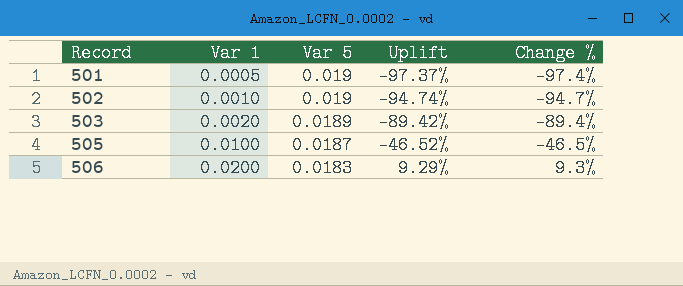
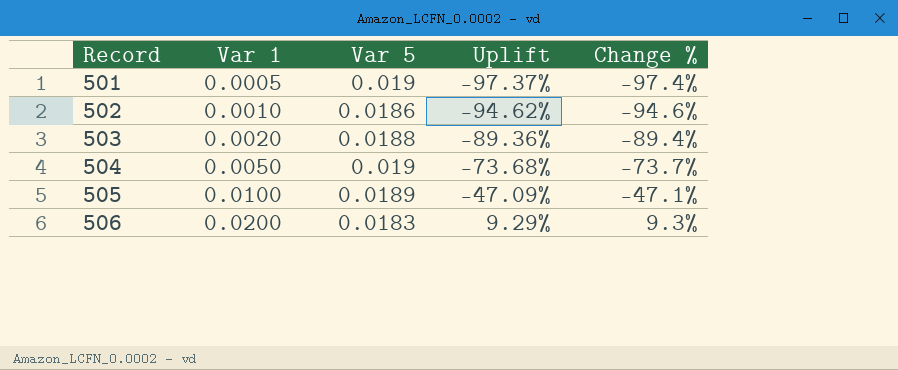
502 | Var 5: 0.019 -> 0.0186
502 | Uplift: -94.74% -> -94.62%
502 | Change %: -94.7% -> -94.6%
503 | Var 5: 0.0189 -> 0.0188
503 | Uplift: -89.42% -> -89.36%
row 504: none -> 0.0050 | 0.019 | -73.68% | -73.7%
505 | Var 5: 0.0187 -> 0.0189
505 | Uplift: -46.52% -> -47.09%
505 | Change %: -46.5% -> -47.1%

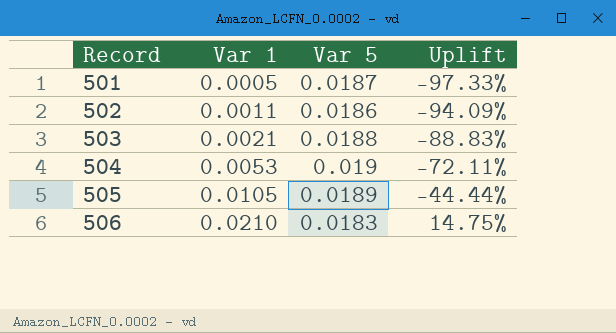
column Change % | formula: ([Var 1] - [Var 5]) / [Var 5] -> none
501 | Var 5: 0.019 -> 0.0187
501 | Uplift: -97.37% -> -97.33%
502 | Var 1: 0.0010 -> 0.0011
502 | Uplift: -94.62% -> -94.09%
503 | Var 1: 0.0020 -> 0.0021
503 | Uplift: -89.36% -> -88.83%
504 | Var 1: 0.0050 -> 0.0053
504 | Uplift: -73.68% -> -72.11%
505 | Var 1: 0.0100 -> 0.0105
505 | Uplift: -47.09% -> -44.44%
506 | Var 1: 0.0200 -> 0.0210
506 | Uplift: 9.29% -> 14.75%

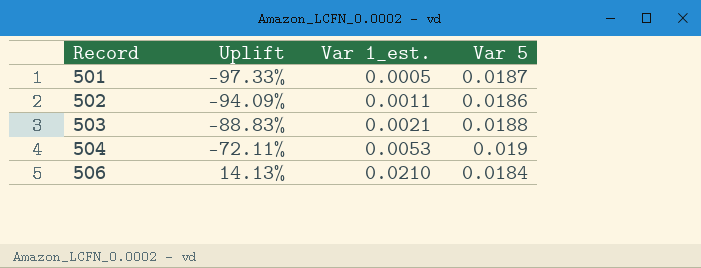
column Uplift | position: 4 -> 2
column name: Var 1 -> Var 1_est.
row 505: 0.0105 | 0.0189 | -44.44% -> none
506 | Uplift: 14.75% -> 14.13%
506 | Var 5: 0.0183 -> 0.0184

